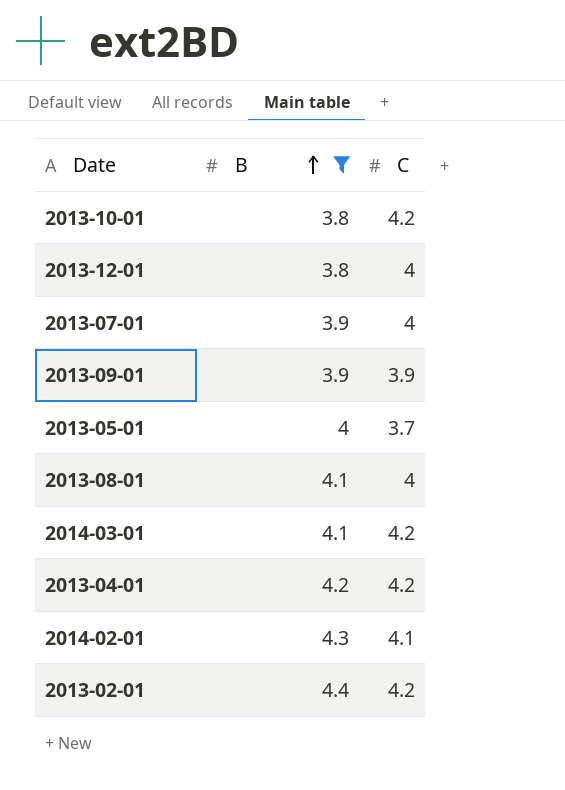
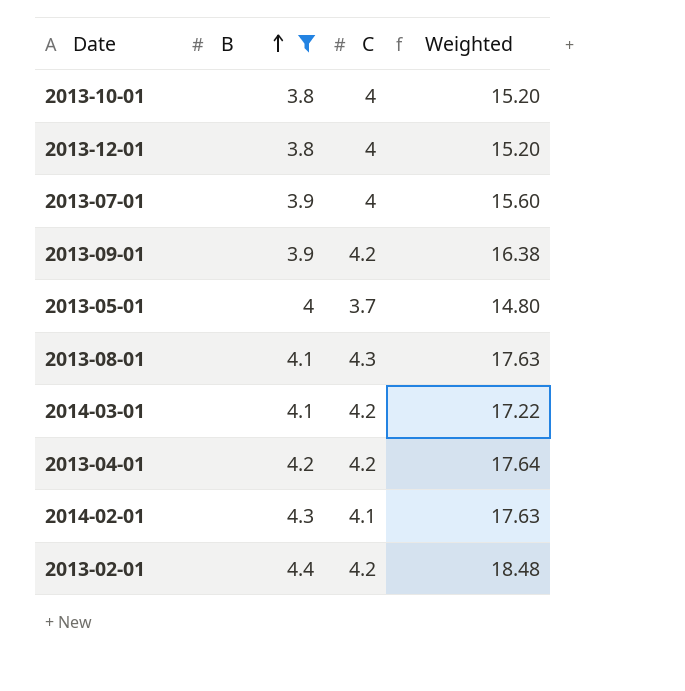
column Weighted | formula: none -> [B] * [C]
2013-10-01 | C: 4.2 -> 4
2013-09-01 | C: 3.9 -> 4.2
2013-08-01 | C: 4 -> 4.3

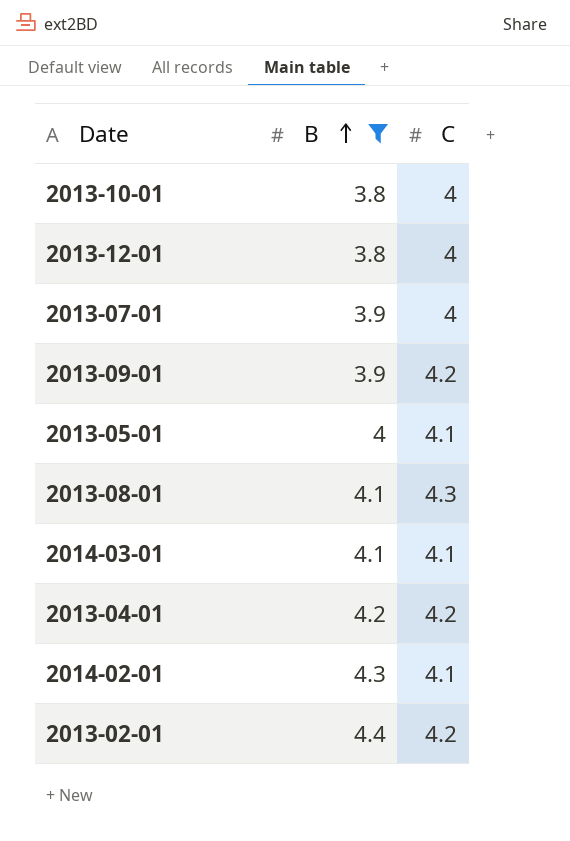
column Weighted | formula: [B] * [C] -> none
2013-05-01 | C: 3.7 -> 4.1
2014-03-01 | C: 4.2 -> 4.1

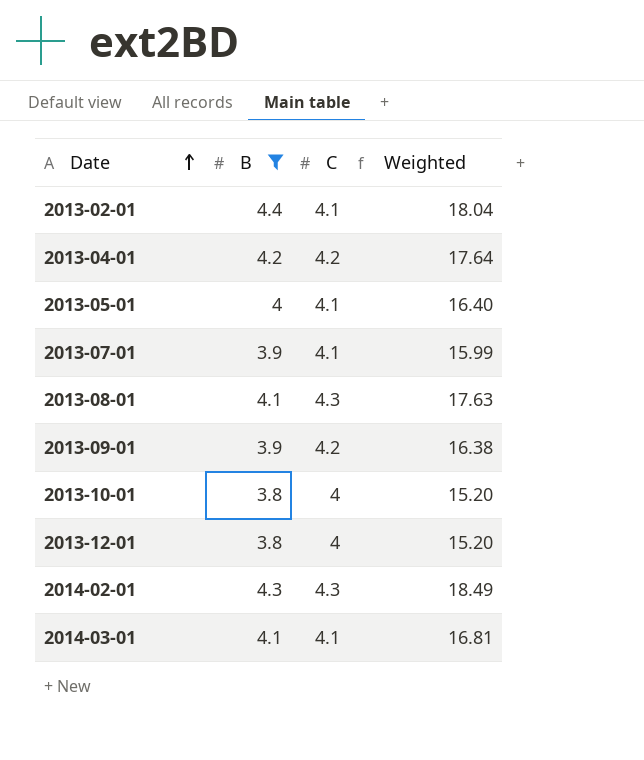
row order: B ascending -> Date ascending
column Weighted | formula: none -> [B] * [C]
2013-02-01 | C: 4.2 -> 4.1
2013-07-01 | C: 4 -> 4.1
2014-02-01 | C: 4.1 -> 4.3

